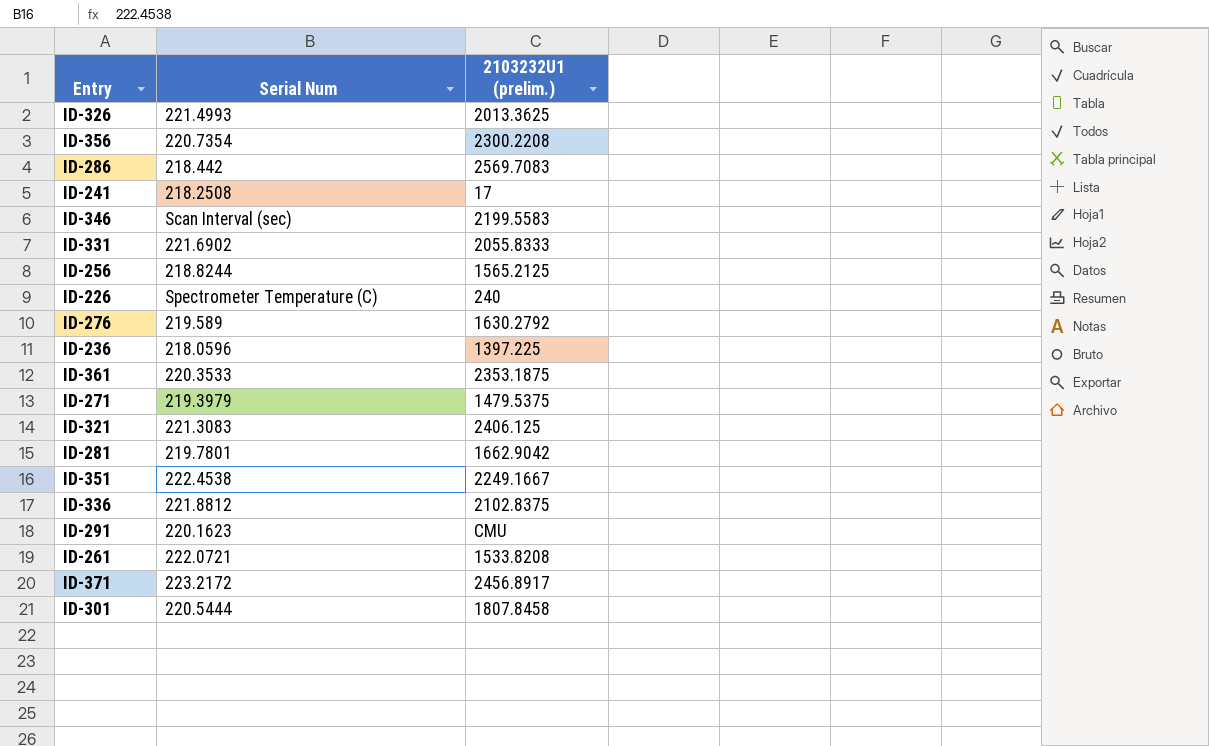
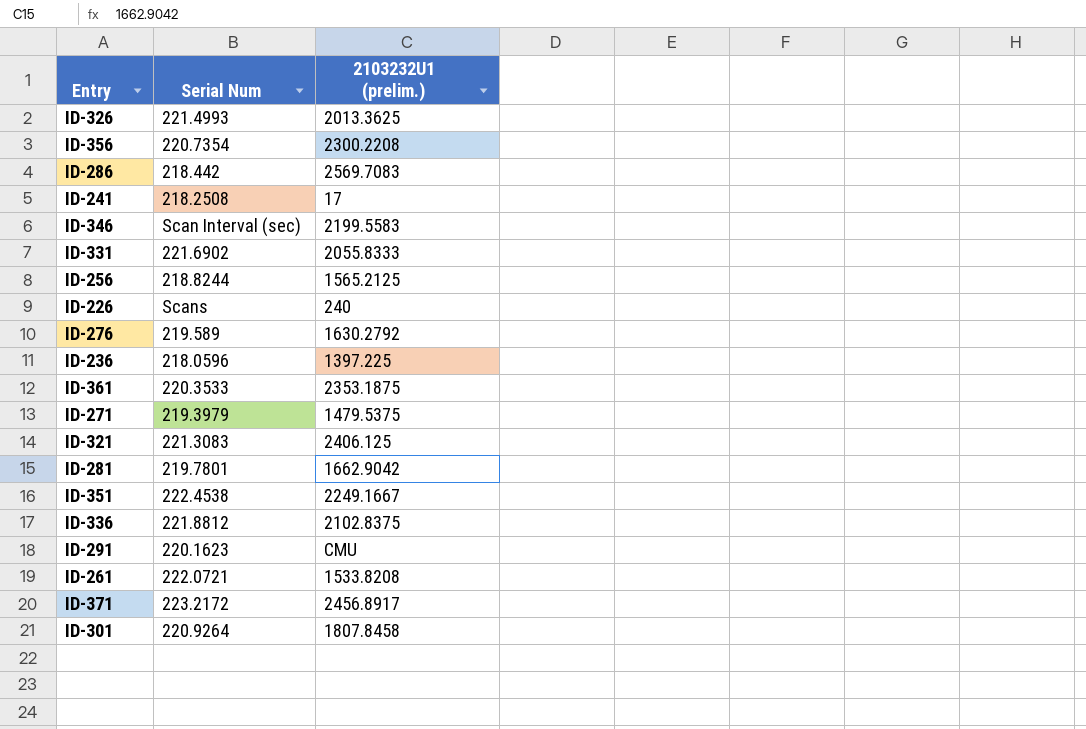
ID-226 | Serial Num: Spectrometer Temperature (C) -> Scans
ID-301 | Serial Num: 220.5444 -> 220.9264

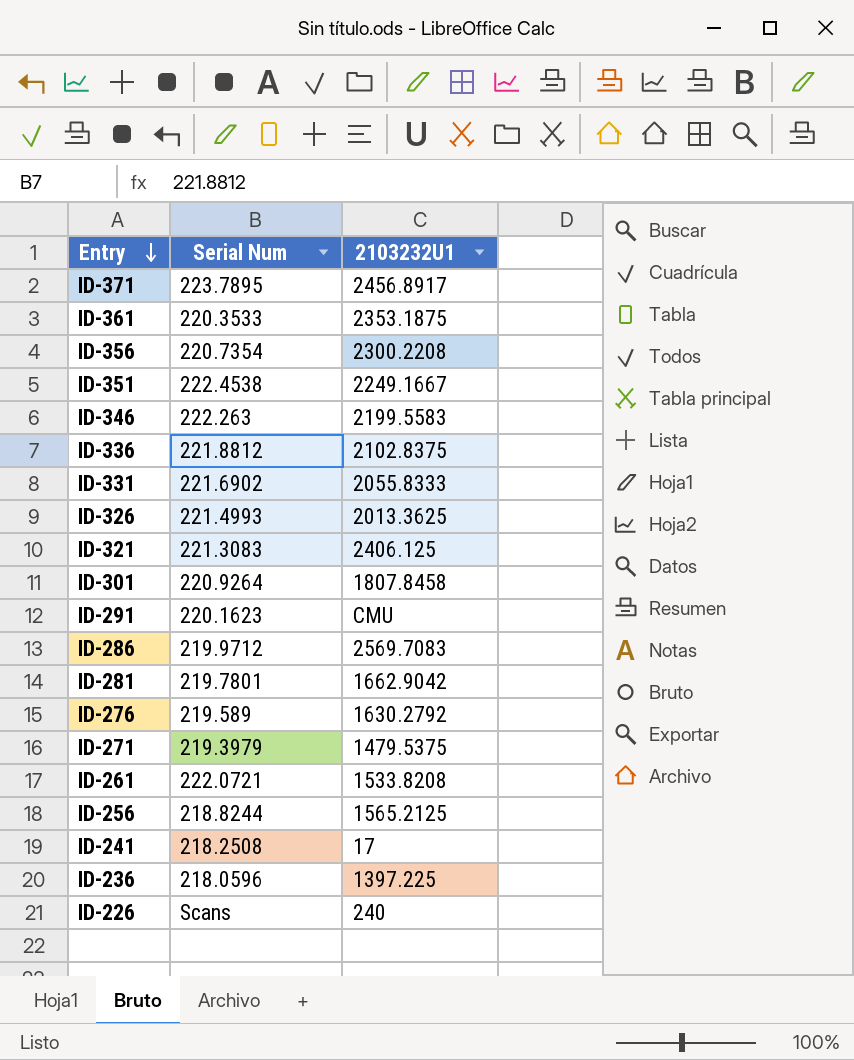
row order: none -> Entry descending
column name: 2103232U1 (prelim.) -> 2103232U1
ID-371 | Serial Num: 223.2172 -> 223.7895
ID-346 | Serial Num: Scan Interval (sec) -> 222.263
ID-286 | Serial Num: 218.442 -> 219.9712

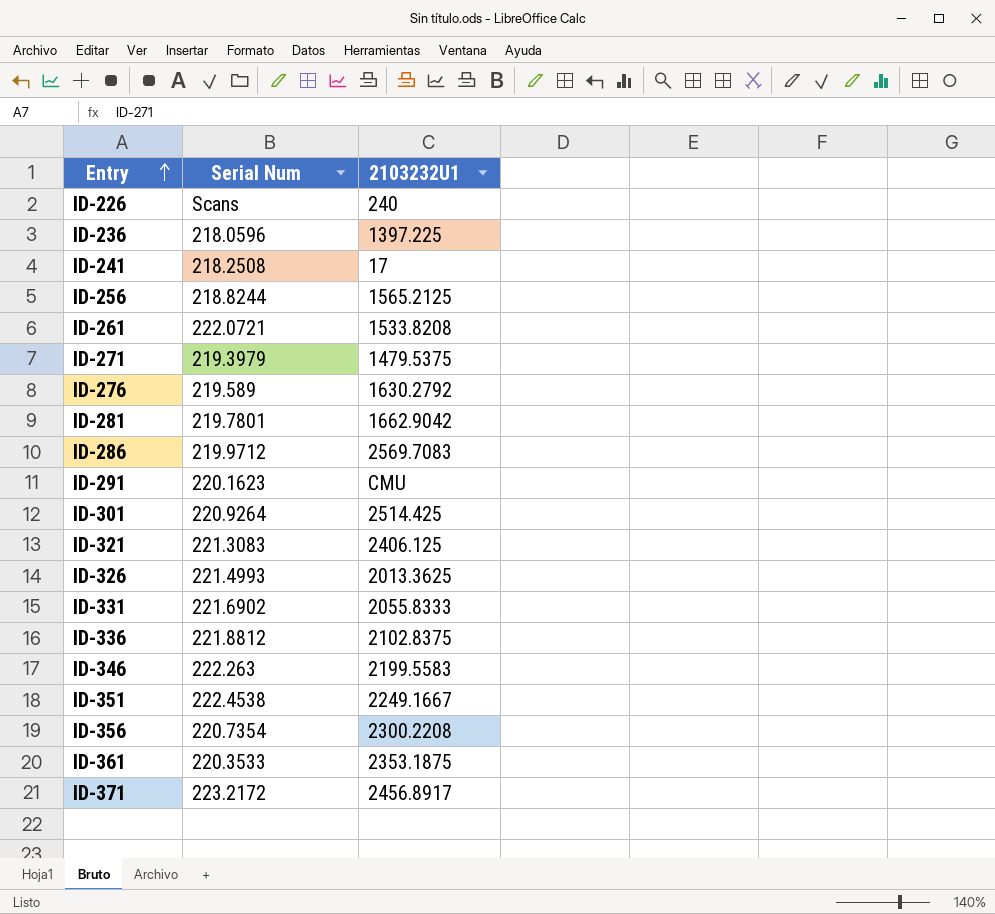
row order: Entry descending -> Entry ascending
ID-301 | 2103232U1: 1807.8458 -> 2514.425
ID-371 | Serial Num: 223.7895 -> 223.2172

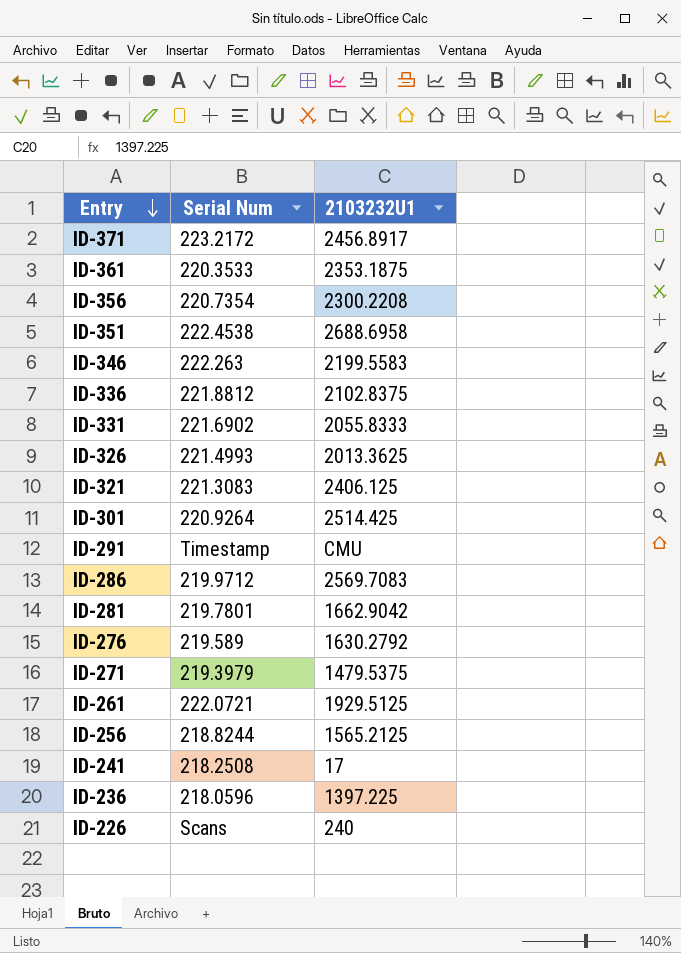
row order: Entry ascending -> Entry descending
ID-351 | 2103232U1: 2249.1667 -> 2688.6958
ID-291 | Serial Num: 220.1623 -> Timestamp
ID-261 | 2103232U1: 1533.8208 -> 1929.5125

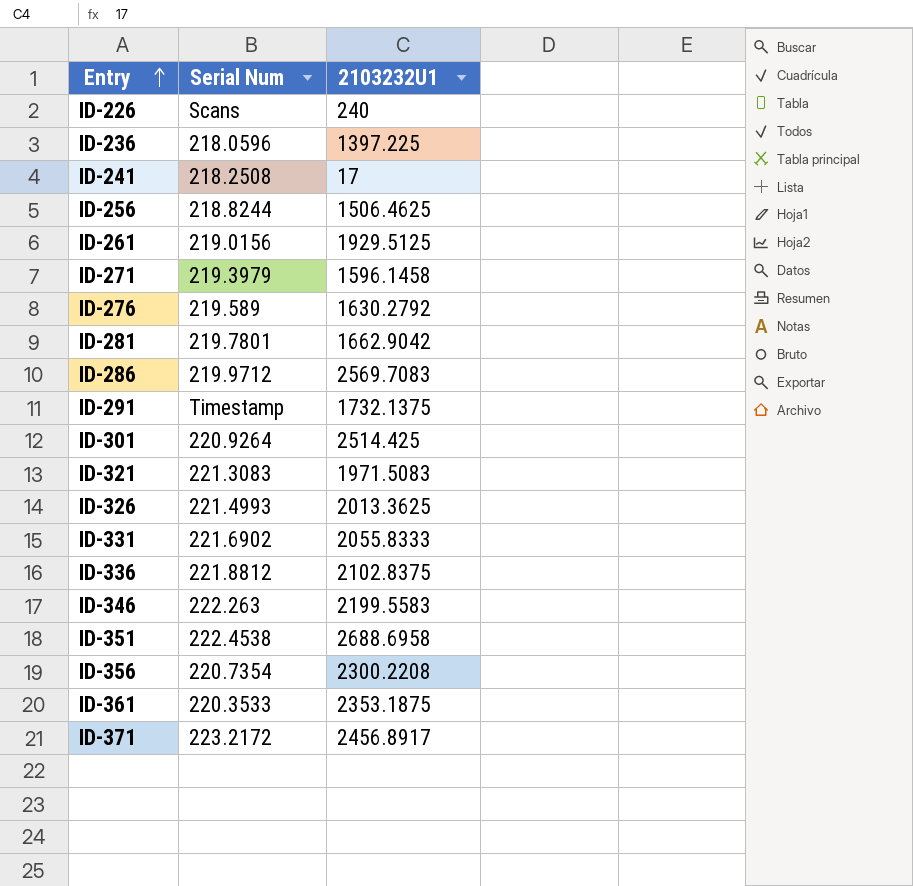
row order: Entry descending -> Entry ascending
ID-256 | 2103232U1: 1565.2125 -> 1506.4625
ID-261 | Serial Num: 222.0721 -> 219.0156
ID-271 | 2103232U1: 1479.5375 -> 1596.1458
ID-291 | 2103232U1: CMU -> 1732.1375
ID-321 | 2103232U1: 2406.125 -> 1971.5083

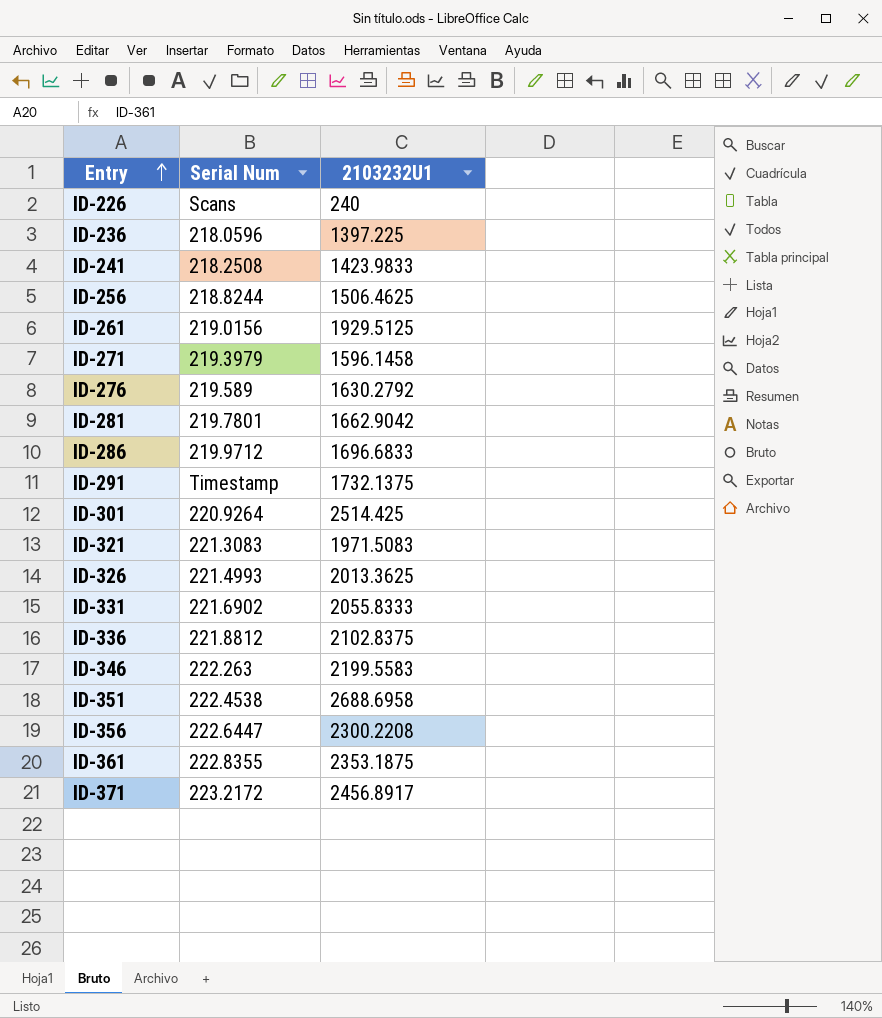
ID-241 | 2103232U1: 17 -> 1423.9833
ID-286 | 2103232U1: 2569.7083 -> 1696.6833
ID-356 | Serial Num: 220.7354 -> 222.6447
ID-361 | Serial Num: 220.3533 -> 222.8355

